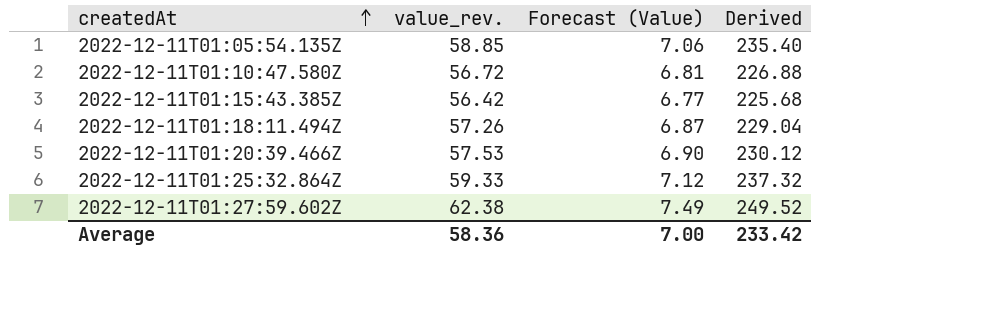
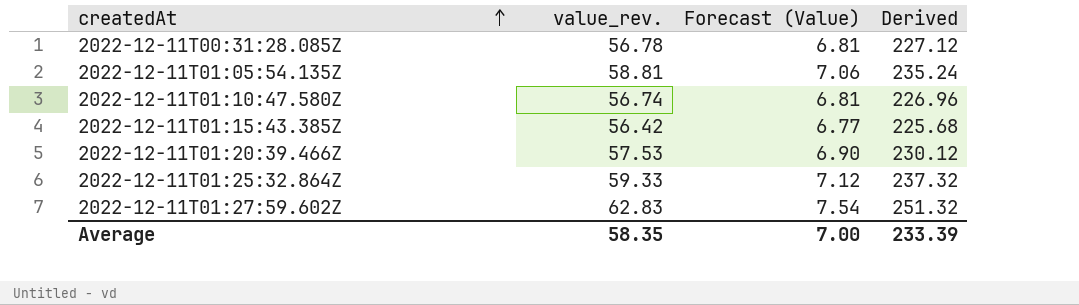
row 2022-12-11T01:18:11.494Z: 57.26 | 6.87 | 229.04 -> none
row 2022-12-11T00:31:28.085Z: none -> 56.78 | 6.81 | 227.12
2022-12-11T01:05:54.135Z | value_rev.: 58.85 -> 58.81
2022-12-11T01:05:54.135Z | Derived: 235.40 -> 235.24
2022-12-11T01:10:47.580Z | value_rev.: 56.72 -> 56.74
2022-12-11T01:10:47.580Z | Derived: 226.88 -> 226.96
2022-12-11T01:27:59.602Z | value_rev.: 62.38 -> 62.83
2022-12-11T01:27:59.602Z | Forecast (Value): 7.49 -> 7.54
2022-12-11T01:27:59.602Z | Derived: 249.52 -> 251.32
Average | value_rev.: 58.36 -> 58.35
Average | Derived: 233.42 -> 233.39

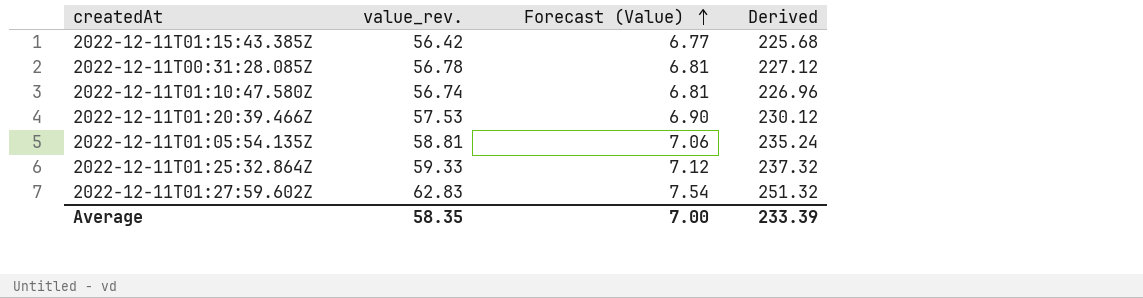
row order: createdAt ascending -> Forecast (Value) ascending

